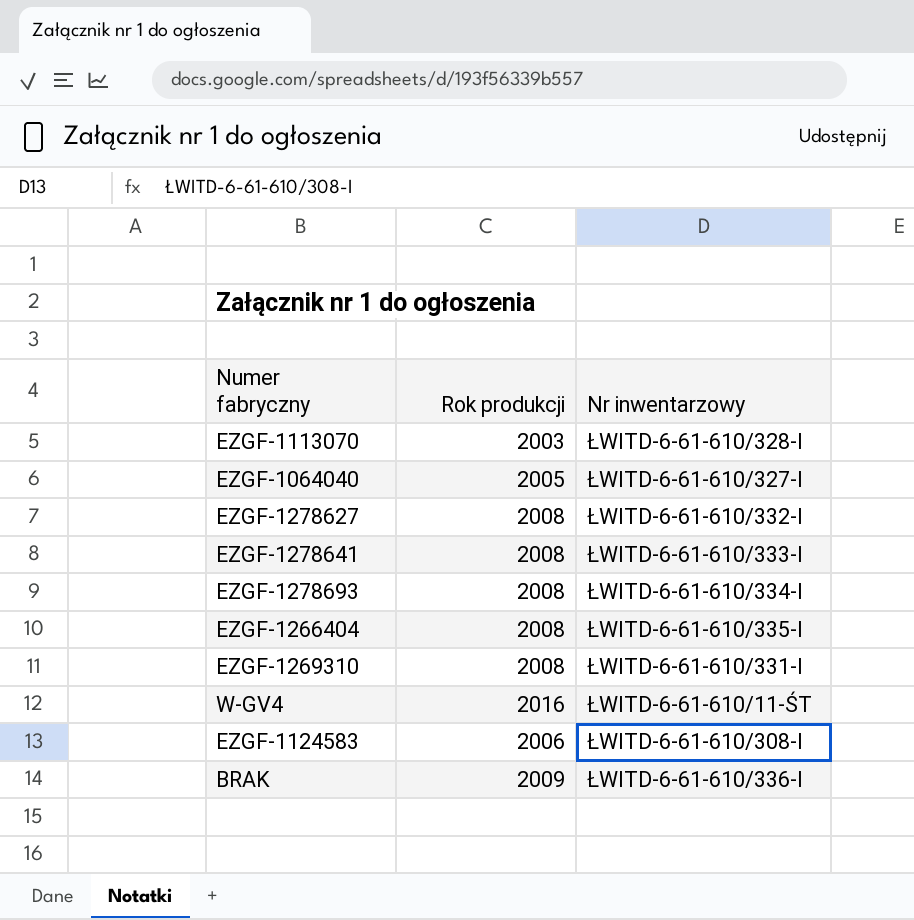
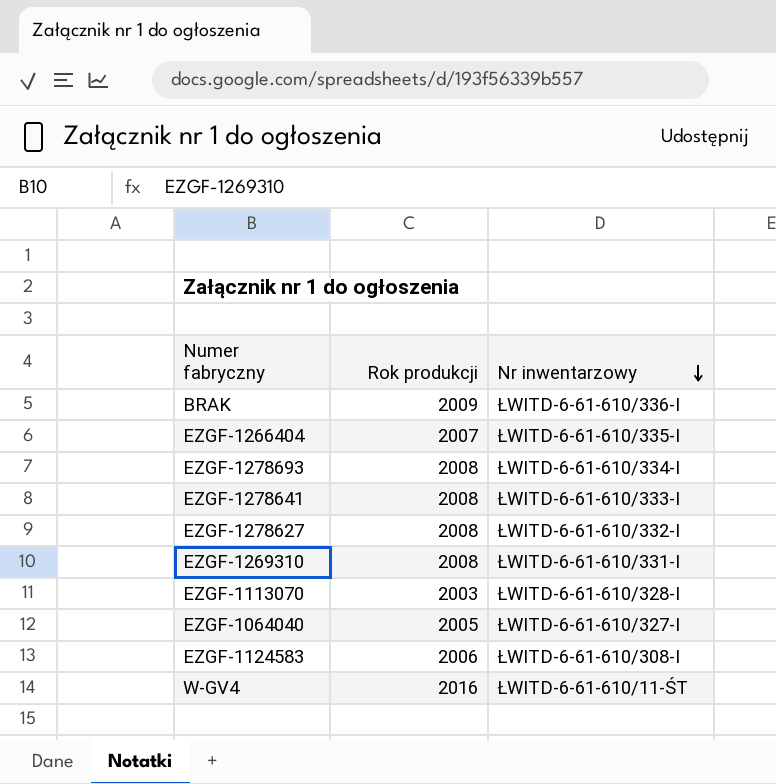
row order: none -> Nr inwentarzowy descending
EZGF-1266404 | Rok produkcji: 2008 -> 2007

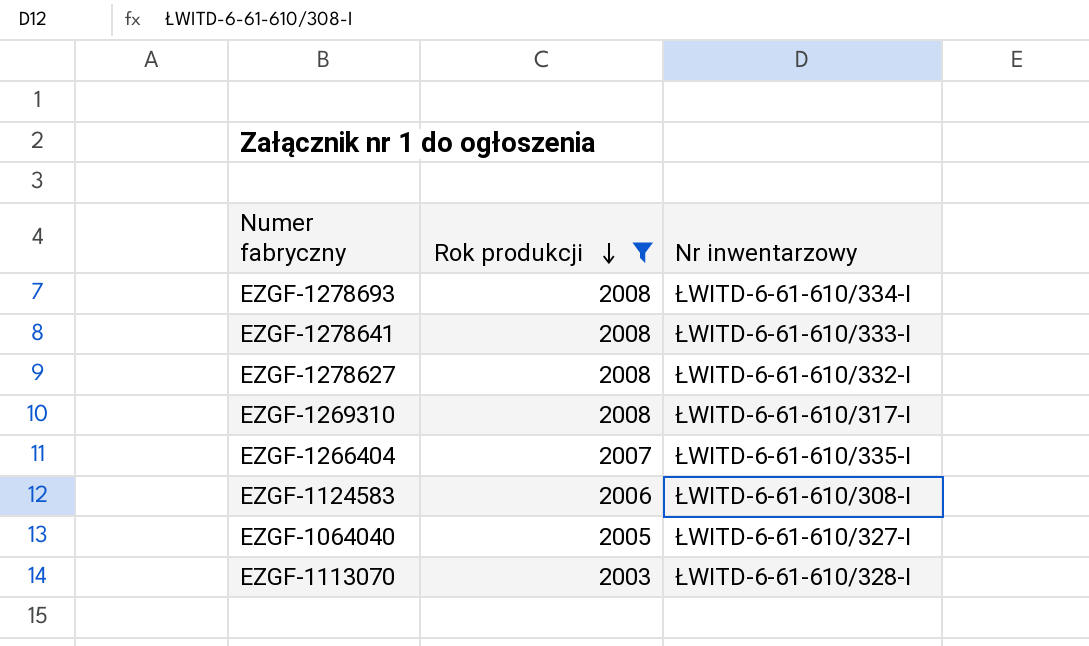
filter: none -> Rok produkcji <= 2008
row order: Nr inwentarzowy descending -> Rok produkcji descending
EZGF-1269310 | Nr inwentarzowy: ŁWITD-6-61-610/331-I -> ŁWITD-6-61-610/317-I

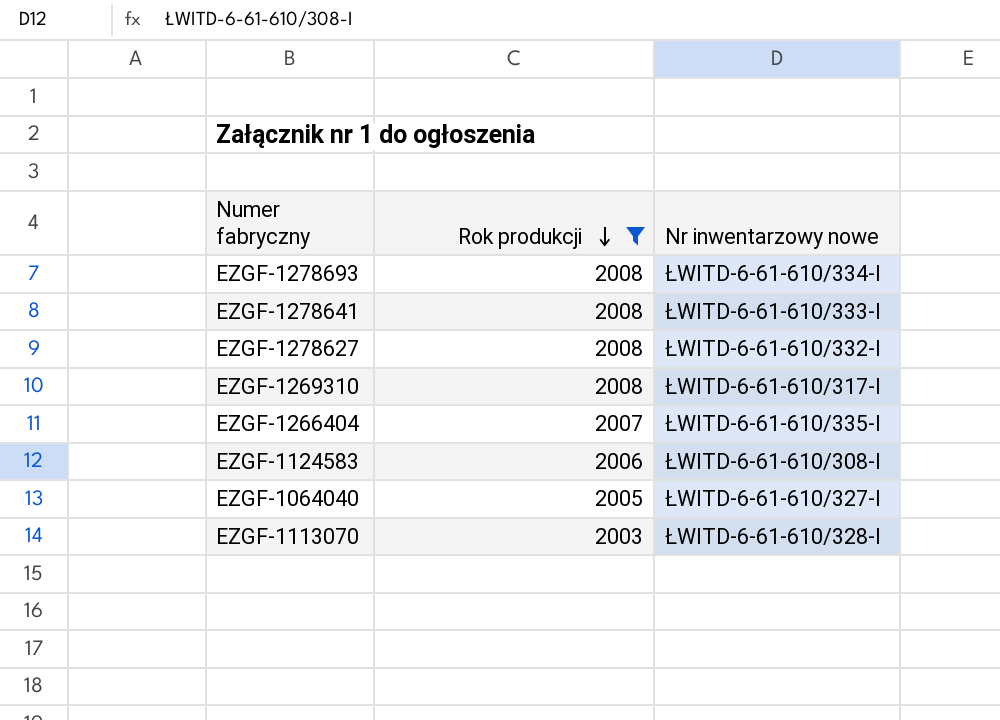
column name: Nr inwentarzowy -> Nr inwentarzowy nowe

